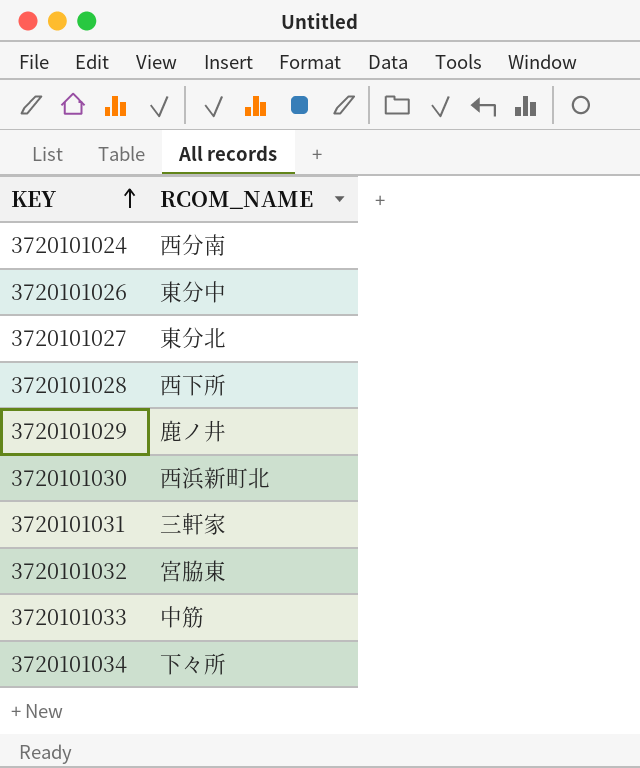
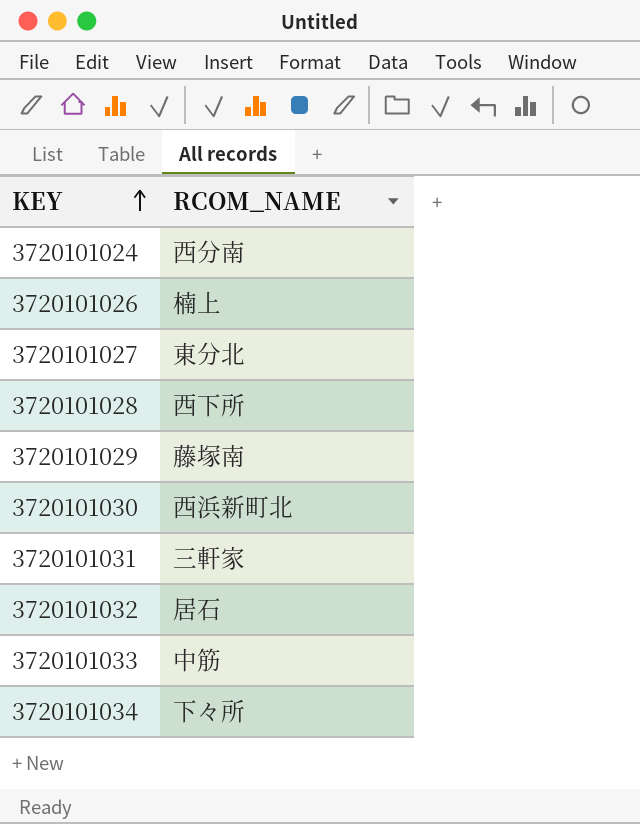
3720101026 | RCOM_NAME: 東分中 -> 楠上
3720101029 | RCOM_NAME: 鹿ノ井 -> 藤塚南
3720101032 | RCOM_NAME: 宮脇東 -> 居石

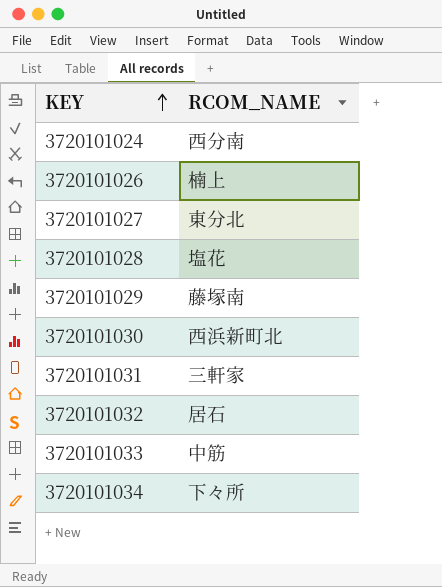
3720101028 | RCOM_NAME: 西下所 -> 塩花

